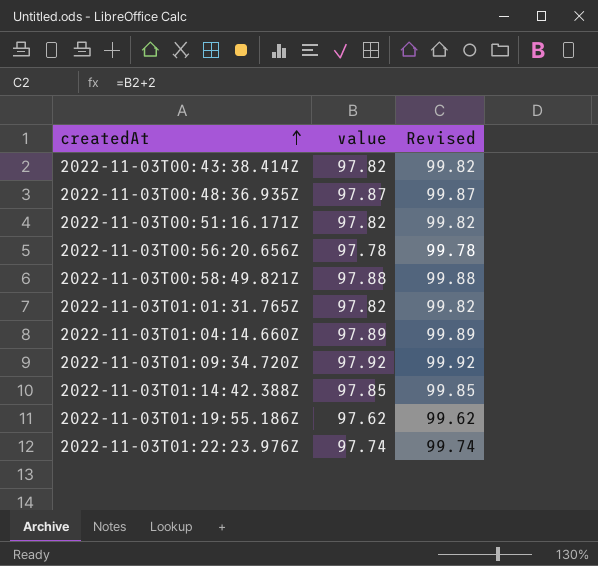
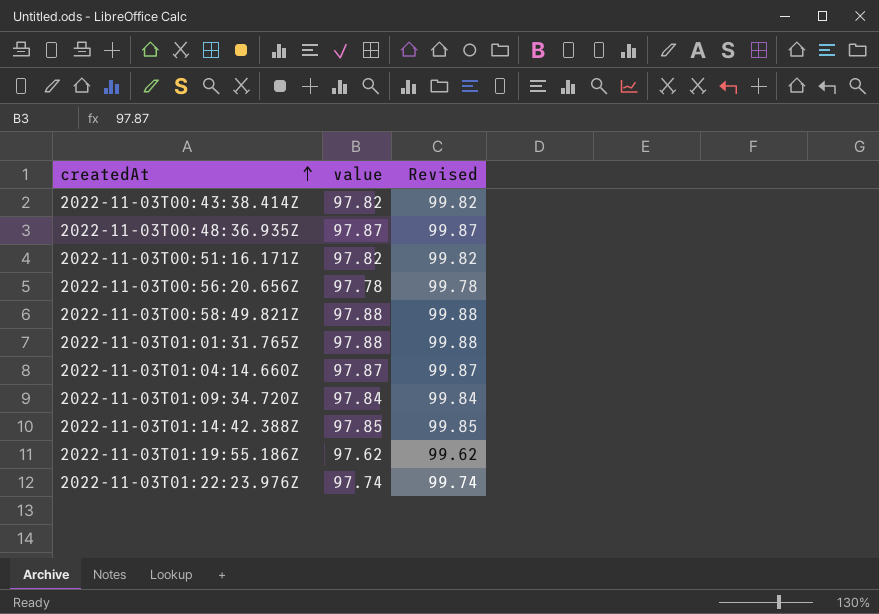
2022-11-03T01:01:31.765Z | value: 97.82 -> 97.88
2022-11-03T01:01:31.765Z | Revised: 99.82 -> 99.88
2022-11-03T01:04:14.660Z | value: 97.89 -> 97.87
2022-11-03T01:04:14.660Z | Revised: 99.89 -> 99.87
2022-11-03T01:09:34.720Z | value: 97.92 -> 97.84
2022-11-03T01:09:34.720Z | Revised: 99.92 -> 99.84

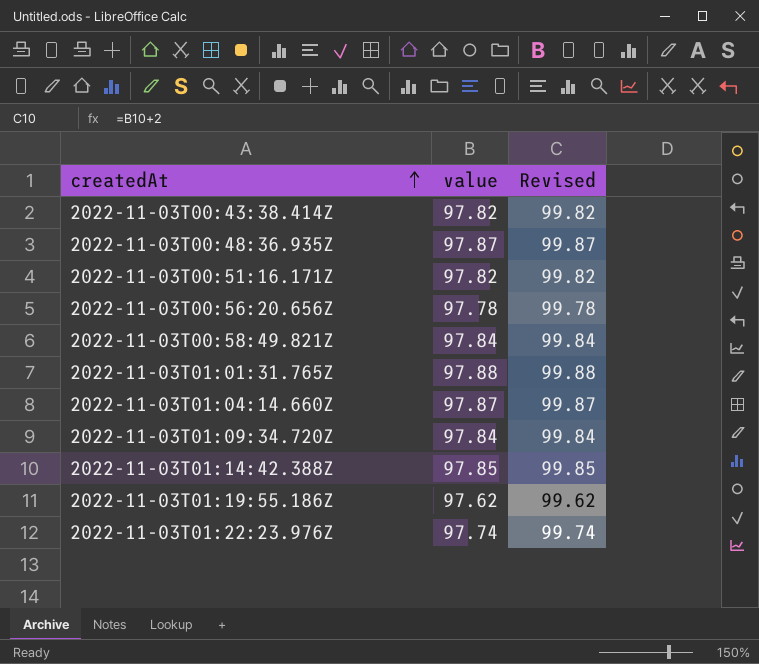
2022-11-03T00:58:49.821Z | value: 97.88 -> 97.84
2022-11-03T00:58:49.821Z | Revised: 99.88 -> 99.84

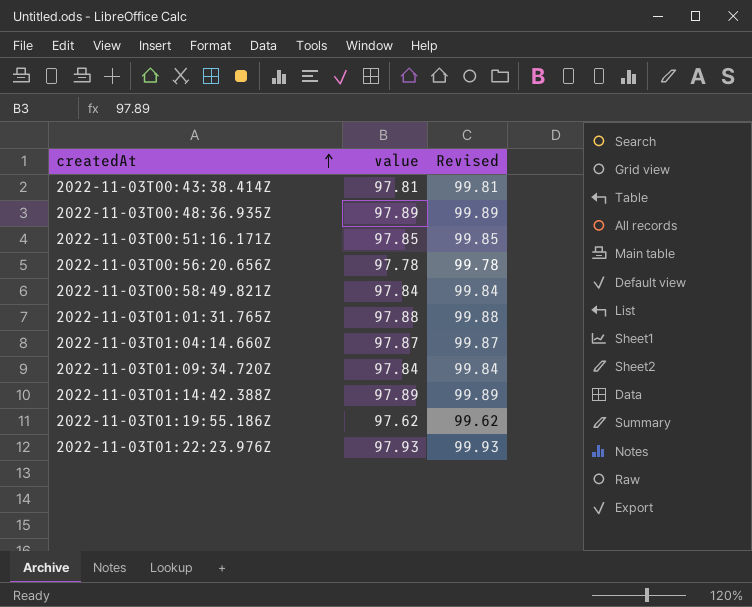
2022-11-03T00:43:38.414Z | value: 97.82 -> 97.81
2022-11-03T00:43:38.414Z | Revised: 99.82 -> 99.81
2022-11-03T00:48:36.935Z | value: 97.87 -> 97.89
2022-11-03T00:48:36.935Z | Revised: 99.87 -> 99.89
2022-11-03T00:51:16.171Z | value: 97.82 -> 97.85
2022-11-03T00:51:16.171Z | Revised: 99.82 -> 99.85
2022-11-03T01:14:42.388Z | value: 97.85 -> 97.89
2022-11-03T01:14:42.388Z | Revised: 99.85 -> 99.89
2022-11-03T01:22:23.976Z | value: 97.74 -> 97.93
2022-11-03T01:22:23.976Z | Revised: 99.74 -> 99.93

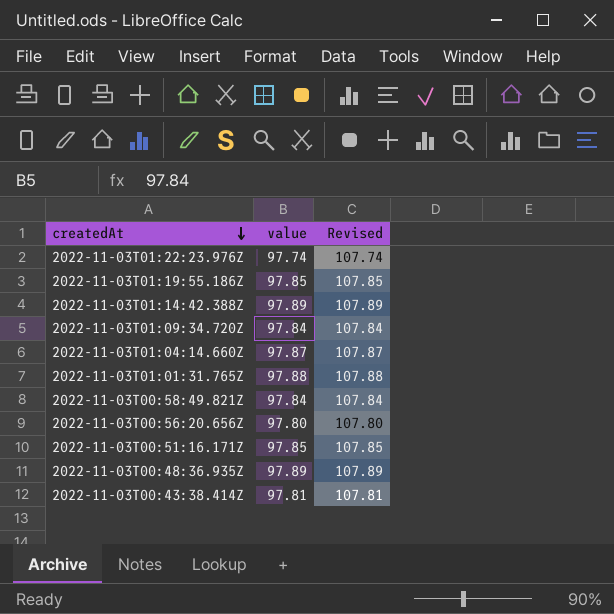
row order: createdAt ascending -> createdAt descending
column Revised | formula: [value] + 2 -> [value] + 10
2022-11-03T01:22:23.976Z | value: 97.93 -> 97.74
2022-11-03T01:19:55.186Z | value: 97.62 -> 97.85
2022-11-03T00:56:20.656Z | value: 97.78 -> 97.80

